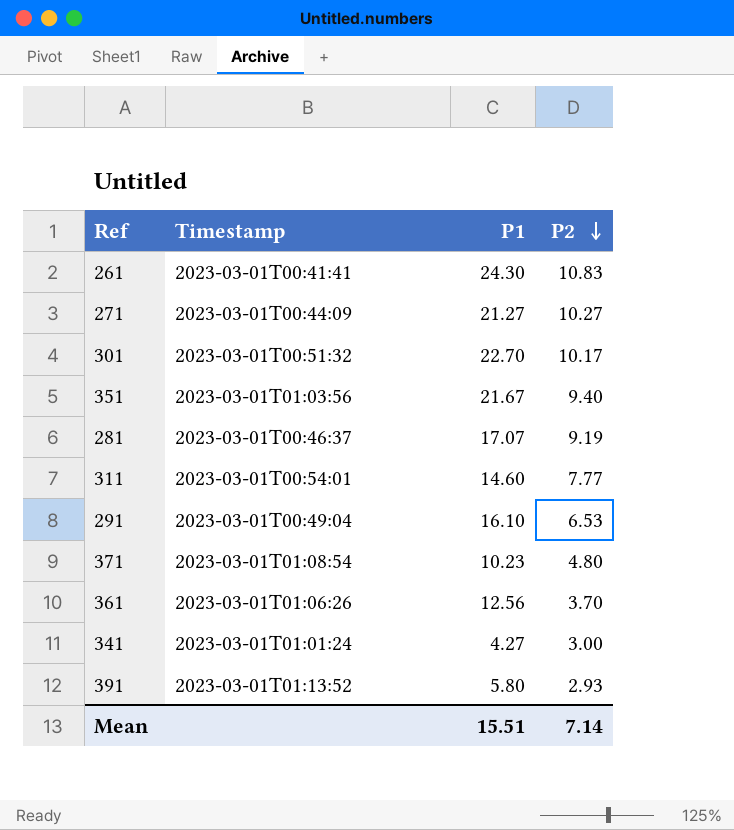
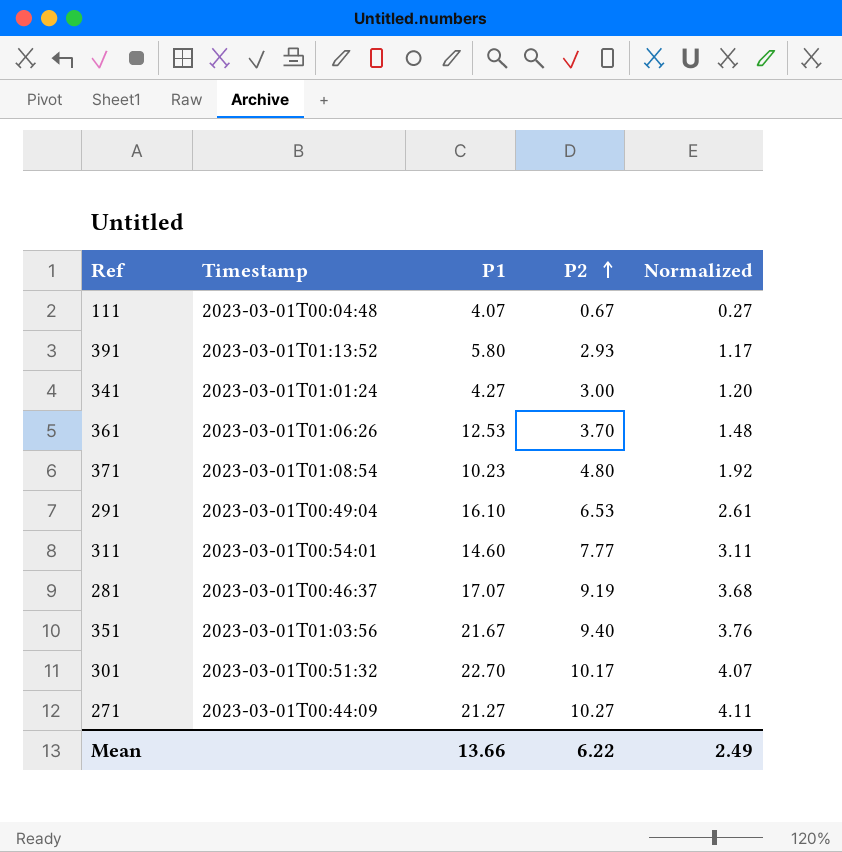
row order: P2 descending -> P2 ascending
column Normalized | formula: none -> [P2] * 0.4
row 261: 2023-03-01T00:41:41 | 24.30 | 10.83 -> none
row 111: none -> 2023-03-01T00:04:48 | 4.07 | 0.67 | 0.27
361 | P1: 12.56 -> 12.53
Mean | P1: 15.51 -> 13.66
Mean | P2: 7.14 -> 6.22

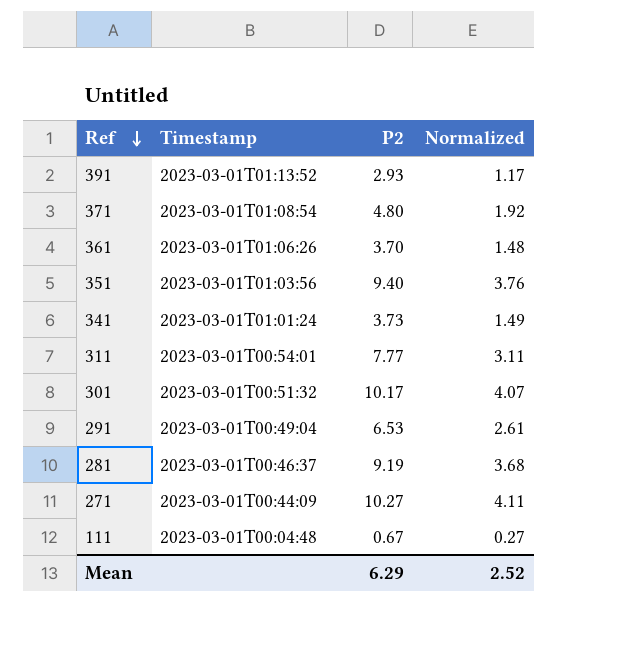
row order: P2 ascending -> Ref descending
column P1 | position: 3 -> none
341 | P2: 3.00 -> 3.73
341 | Normalized: 1.20 -> 1.49
Mean | P2: 6.22 -> 6.29
Mean | Normalized: 2.49 -> 2.52

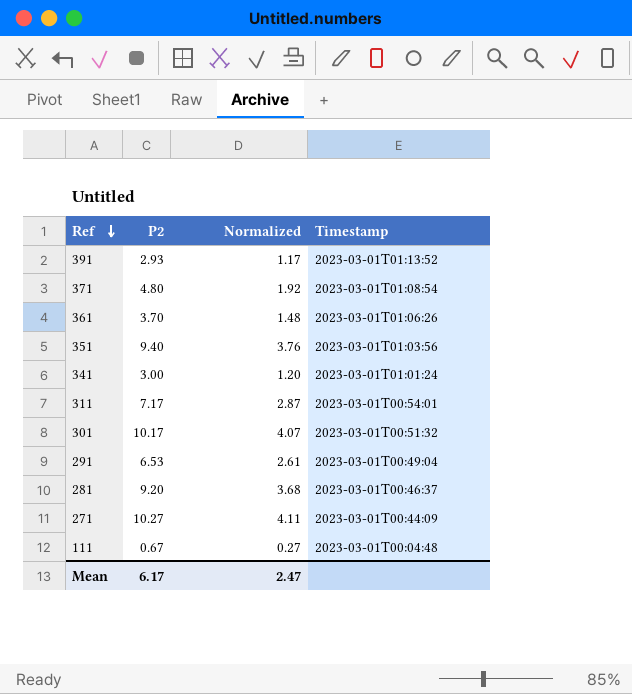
column Timestamp | position: 2 -> 4
341 | P2: 3.73 -> 3.00
341 | Normalized: 1.49 -> 1.20
311 | P2: 7.77 -> 7.17
311 | Normalized: 3.11 -> 2.87
281 | P2: 9.19 -> 9.20
Mean | P2: 6.29 -> 6.17
Mean | Normalized: 2.52 -> 2.47

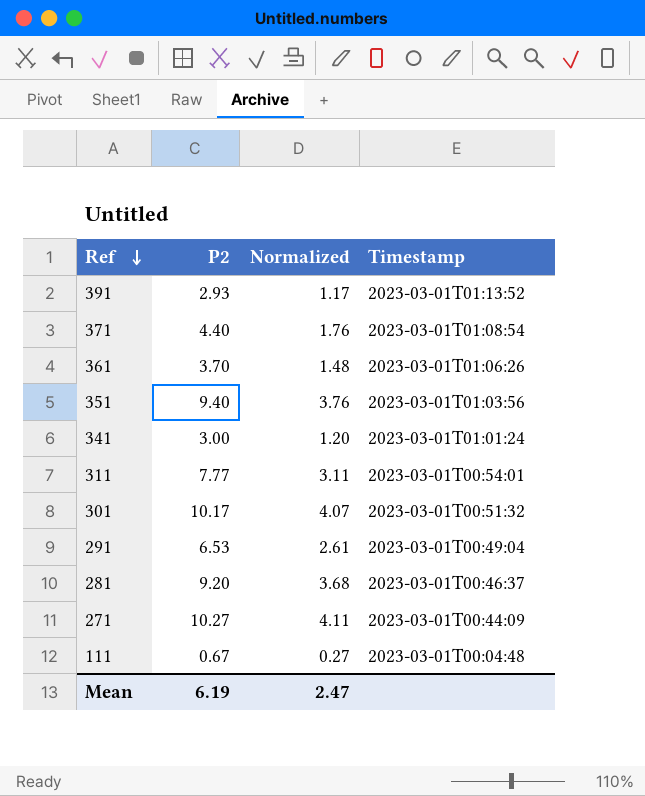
371 | P2: 4.80 -> 4.40
371 | Normalized: 1.92 -> 1.76
311 | P2: 7.17 -> 7.77
311 | Normalized: 2.87 -> 3.11
Mean | P2: 6.17 -> 6.19

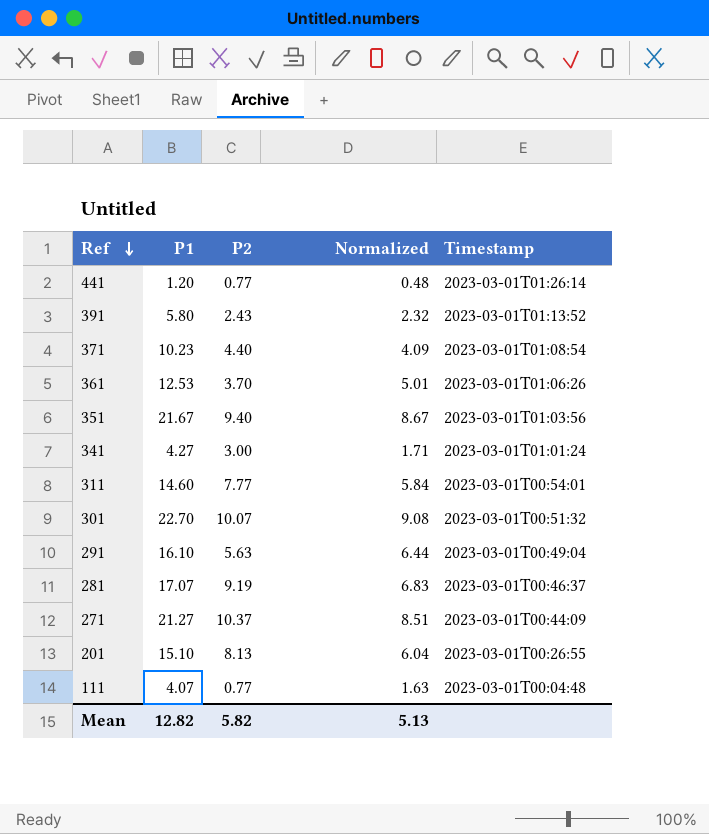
column P1 | position: none -> 2
column Normalized | formula: [P2] * 0.4 -> [P1] * 0.4
row 441: none -> 1.20 | 0.77 | 0.48 | 2023-03-01T01:26:14
391 | P2: 2.93 -> 2.43
301 | P2: 10.17 -> 10.07
291 | P2: 6.53 -> 5.63
281 | P2: 9.20 -> 9.19
271 | P2: 10.27 -> 10.37
row 201: none -> 15.10 | 8.13 | 6.04 | 2023-03-01T00:26:55
111 | P2: 0.67 -> 0.77
Mean | P2: 6.19 -> 5.82
Mean | Normalized: 2.47 -> 5.13

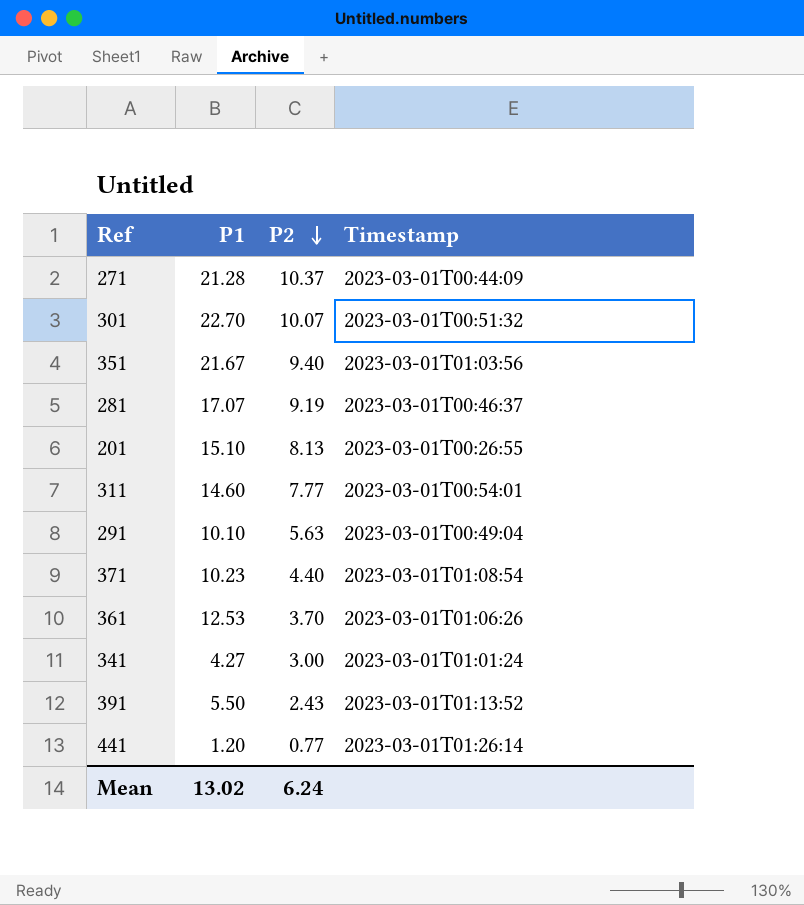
row order: Ref descending -> P2 descending
column Normalized | formula: [P1] * 0.4 -> none
row 111: 4.07 | 0.77 | 1.63 | 2023-03-01T00:04:48 -> none
271 | P1: 21.27 -> 21.28
291 | P1: 16.10 -> 10.10
391 | P1: 5.80 -> 5.50
Mean | P1: 12.82 -> 13.02
Mean | P2: 5.82 -> 6.24

